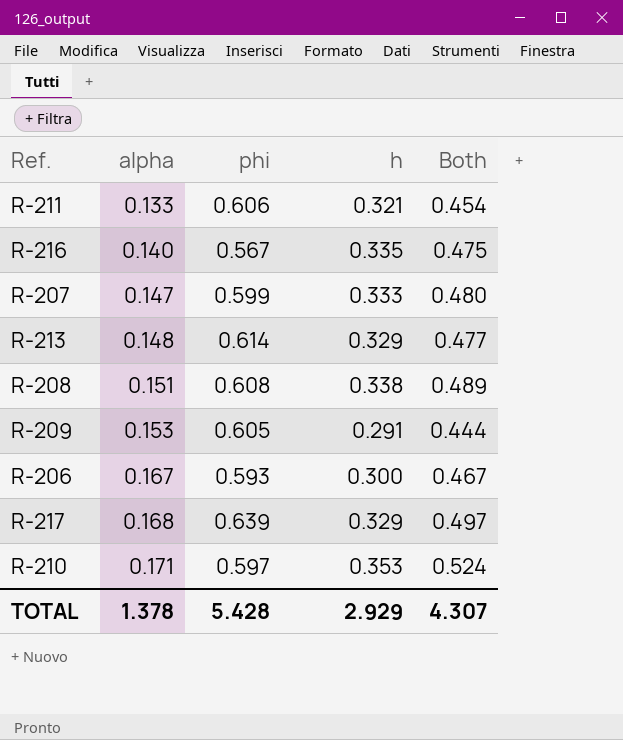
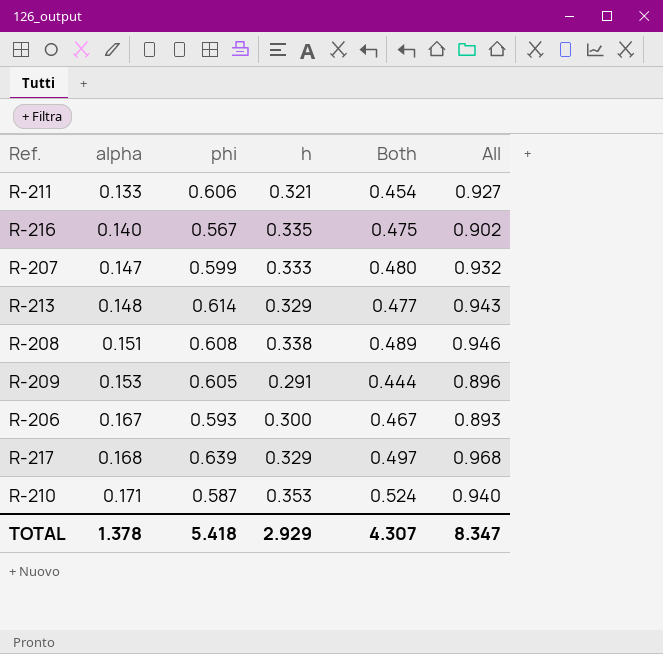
column All | formula: none -> [phi] + [h]
R-210 | phi: 0.597 -> 0.587
TOTAL | phi: 5.428 -> 5.418

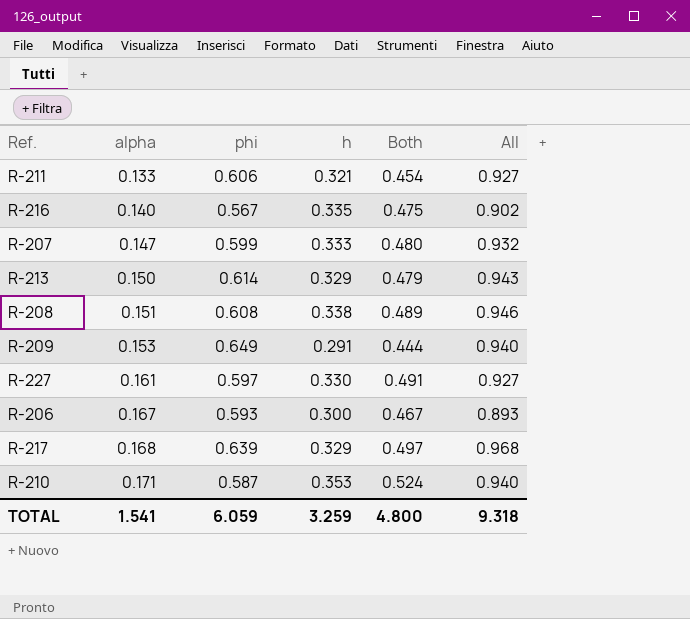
R-213 | alpha: 0.148 -> 0.150
R-213 | Both: 0.477 -> 0.479
R-209 | phi: 0.605 -> 0.649
R-209 | All: 0.896 -> 0.940
row R-227: none -> 0.161 | 0.597 | 0.330 | 0.491 | 0.927
TOTAL | alpha: 1.378 -> 1.541
TOTAL | phi: 5.418 -> 6.059
TOTAL | h: 2.929 -> 3.259
TOTAL | Both: 4.307 -> 4.800
TOTAL | All: 8.347 -> 9.318

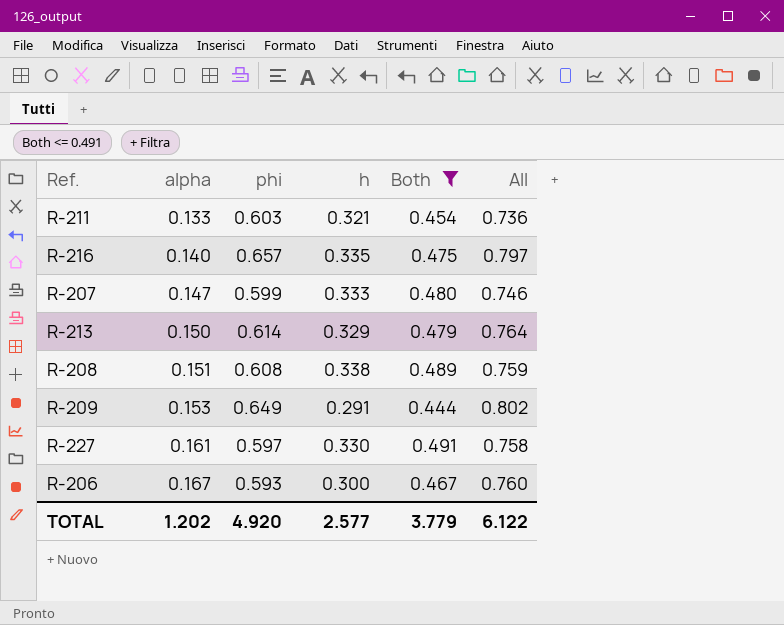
filter: none -> Both <= 0.491
column All | formula: [phi] + [h] -> [alpha] + [phi]
R-211 | phi: 0.606 -> 0.603
R-216 | phi: 0.567 -> 0.657
TOTAL | alpha: 1.541 -> 1.202
TOTAL | phi: 6.059 -> 4.920
TOTAL | h: 3.259 -> 2.577
TOTAL | Both: 4.800 -> 3.779
TOTAL | All: 9.318 -> 6.122

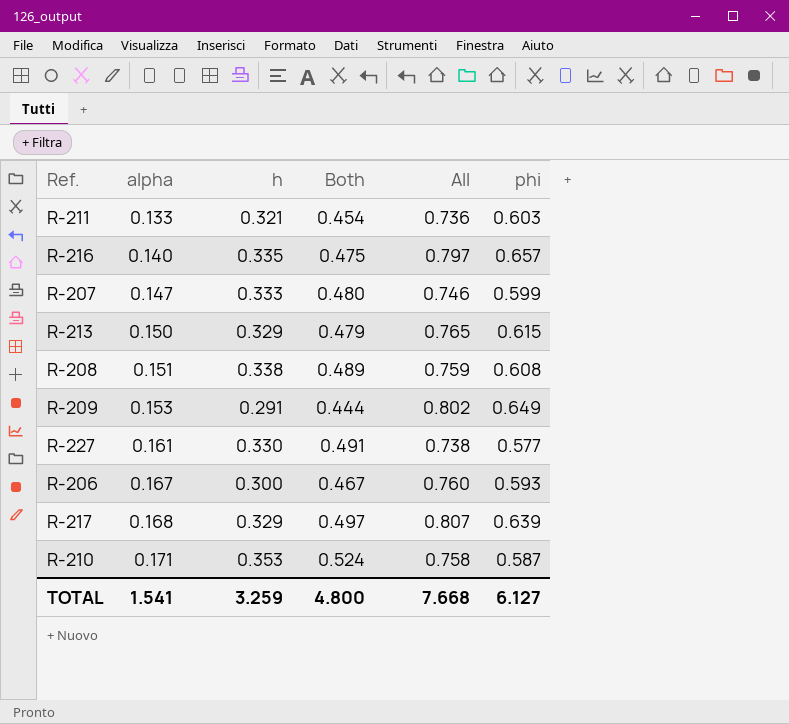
filter: Both <= 0.491 -> none
column phi | position: 3 -> 6
R-213 | All: 0.764 -> 0.765
R-213 | phi: 0.614 -> 0.615
R-227 | All: 0.758 -> 0.738
R-227 | phi: 0.597 -> 0.577
TOTAL | alpha: 1.202 -> 1.541
TOTAL | h: 2.577 -> 3.259
TOTAL | Both: 3.779 -> 4.800
TOTAL | All: 6.122 -> 7.668
TOTAL | phi: 4.920 -> 6.127

